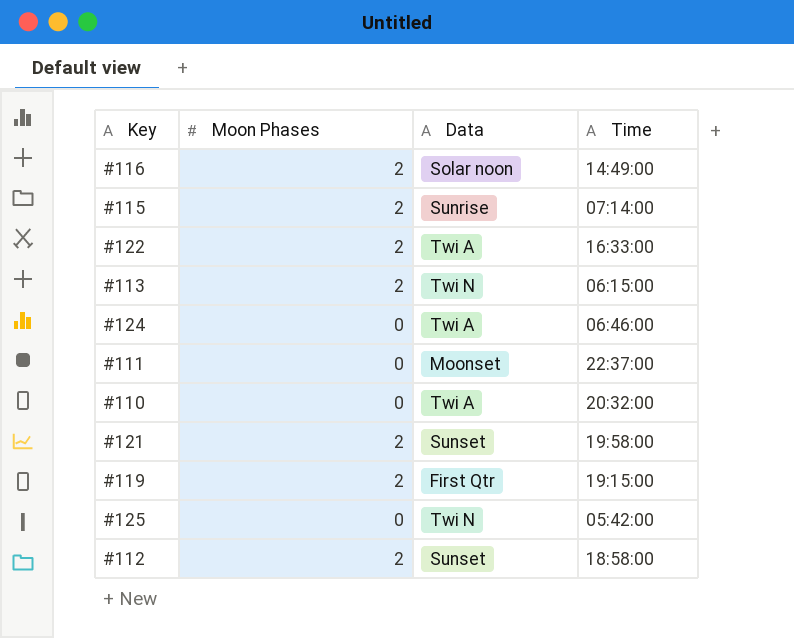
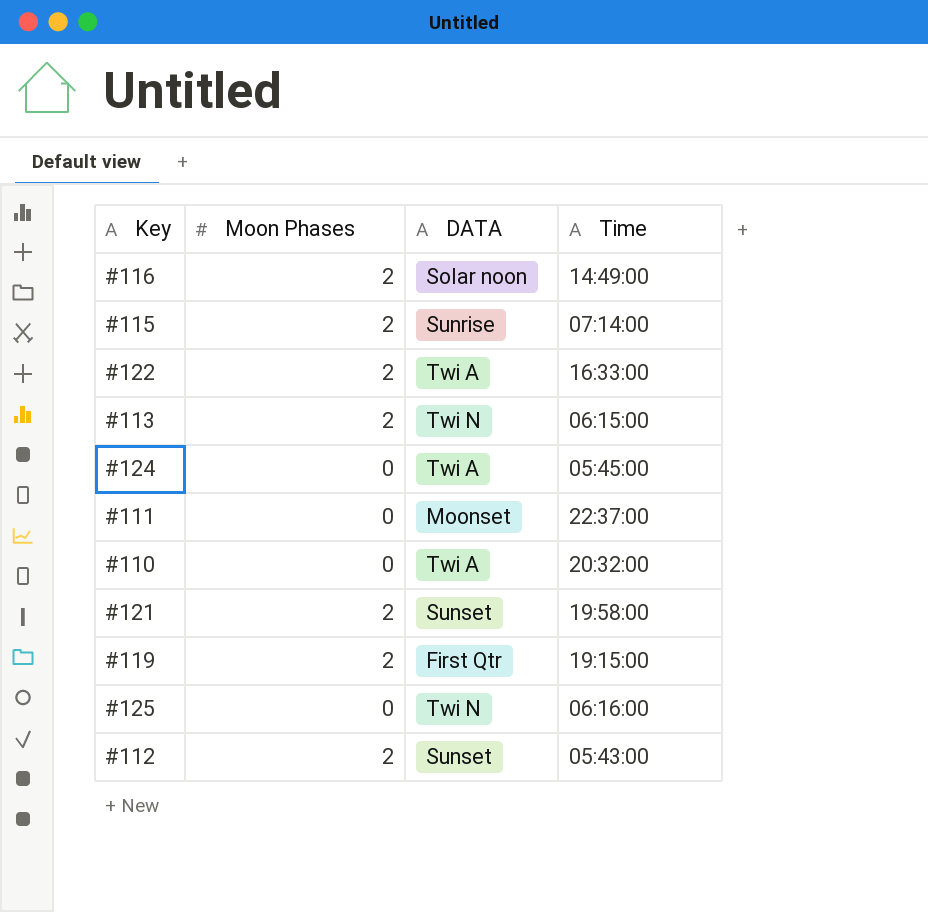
column name: Data -> DATA
#124 | Time: 06:46:00 -> 05:45:00
#125 | Time: 05:42:00 -> 06:16:00
#112 | Time: 18:58:00 -> 05:43:00

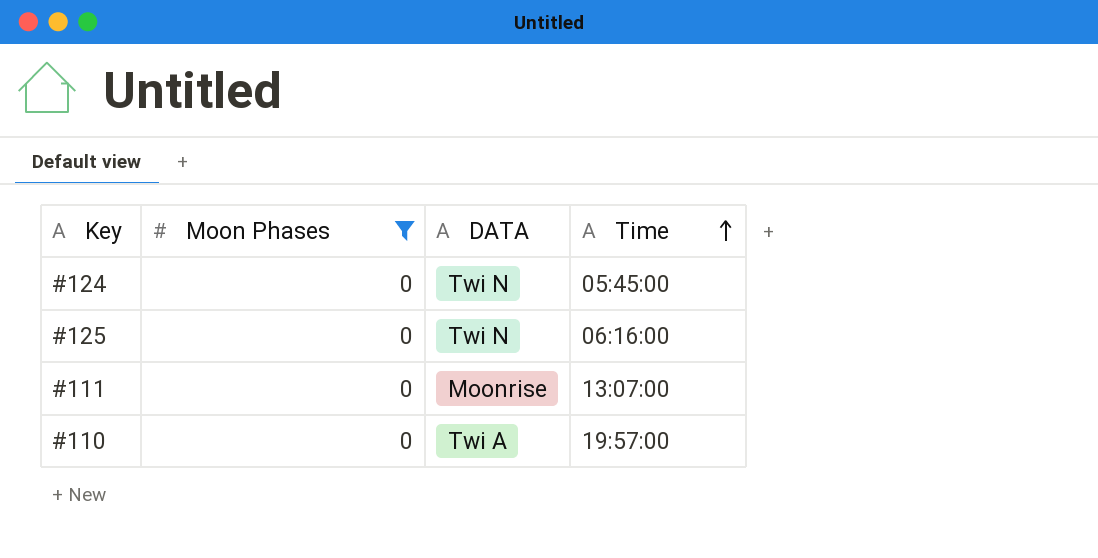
filter: none -> Moon Phases = 0
row order: none -> Time ascending
#124 | DATA: Twi A -> Twi N
#111 | DATA: Moonset -> Moonrise
#111 | Time: 22:37:00 -> 13:07:00
#110 | Time: 20:32:00 -> 19:57:00

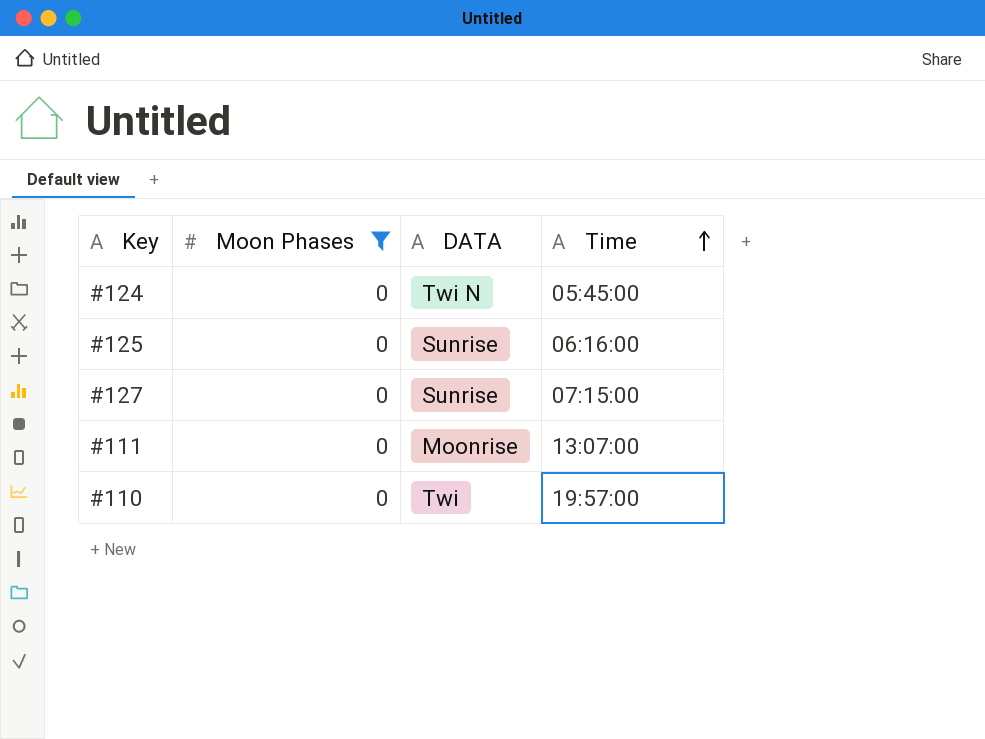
#125 | DATA: Twi N -> Sunrise
row #127: none -> 0 | Sunrise | 07:15:00
#110 | DATA: Twi A -> Twi

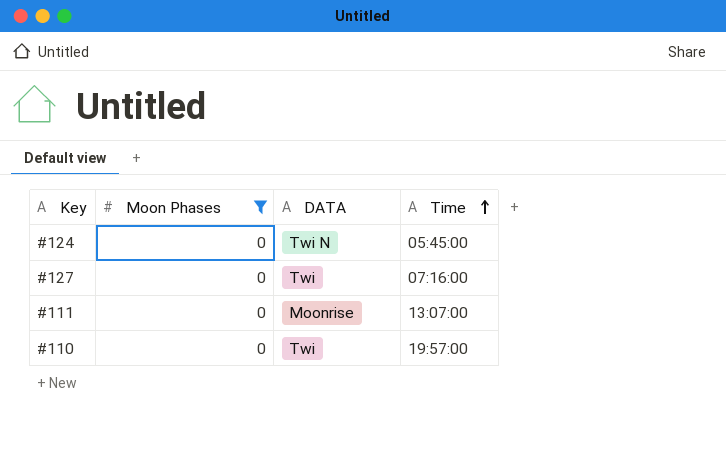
row #125: 0 | Sunrise | 06:16:00 -> none
#127 | DATA: Sunrise -> Twi
#127 | Time: 07:15:00 -> 07:16:00

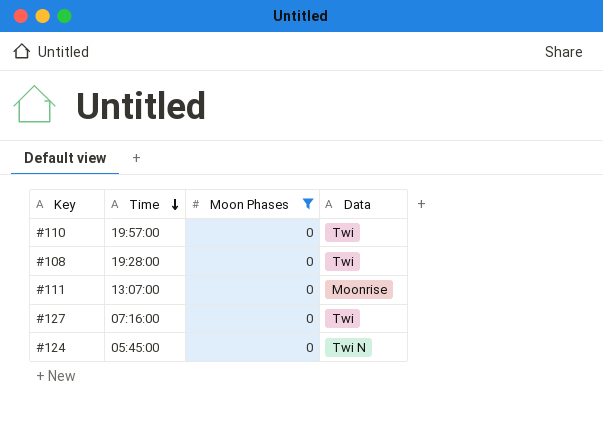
row order: Time ascending -> Time descending
column Time | position: 4 -> 2
column name: DATA -> Data
row #108: none -> 19:28:00 | 0 | Twi

